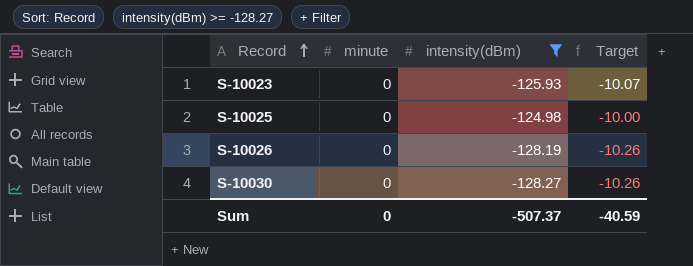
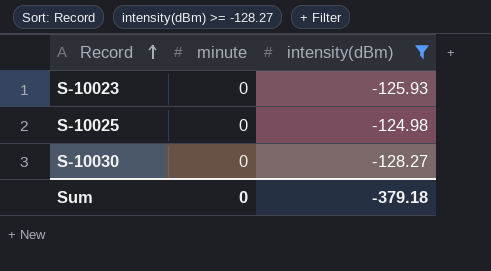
column Target | formula: [intensity(dBm)] * 0.08 -> none
row S-10026: 0 | -128.19 | -10.26 -> none
Sum | intensity(dBm): -507.37 -> -379.18

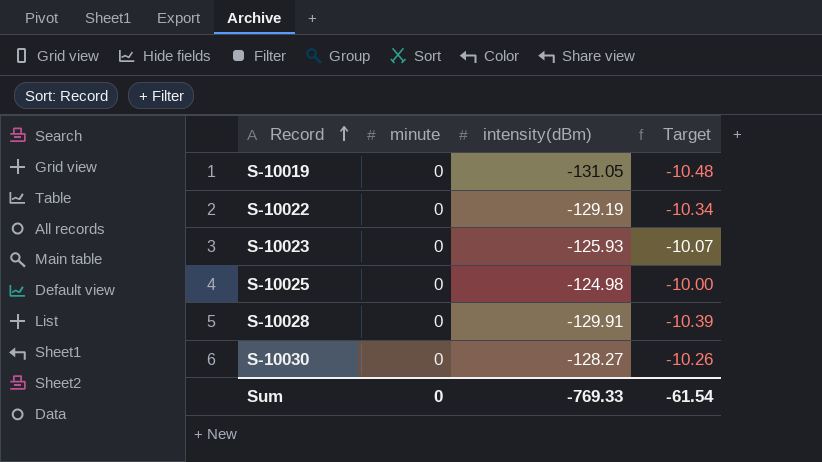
filter: intensity(dBm) >= -128.27 -> none
column Target | formula: none -> [intensity(dBm)] * 0.08
Sum | intensity(dBm): -379.18 -> -769.33

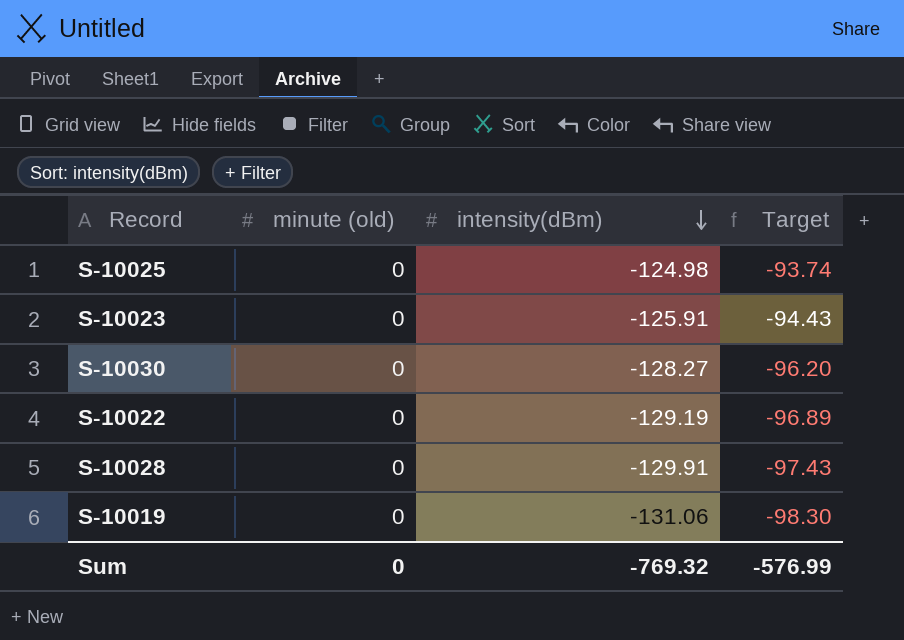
row order: Record ascending -> intensity(dBm) descending
column name: minute -> minute (old)
column Target | formula: [intensity(dBm)] * 0.08 -> [intensity(dBm)] * 0.75
S-10023 | intensity(dBm): -125.93 -> -125.91
S-10019 | intensity(dBm): -131.05 -> -131.06
Sum | intensity(dBm): -769.33 -> -769.32
Sum | Target: -61.54 -> -576.99

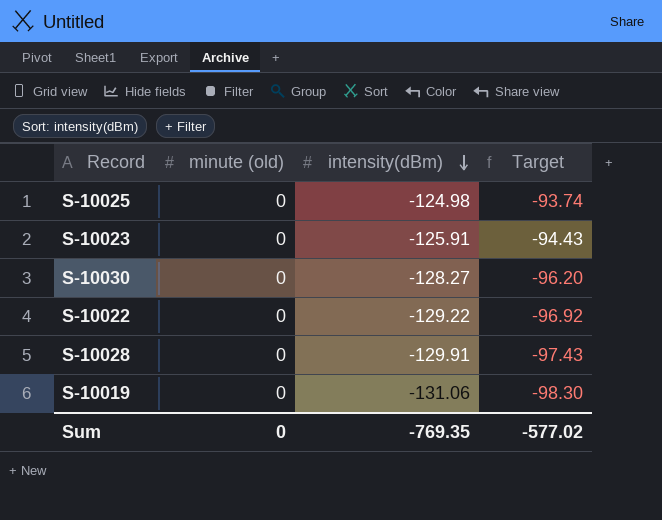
S-10022 | intensity(dBm): -129.19 -> -129.22
S-10022 | Target: -96.89 -> -96.92
Sum | intensity(dBm): -769.32 -> -769.35
Sum | Target: -576.99 -> -577.02

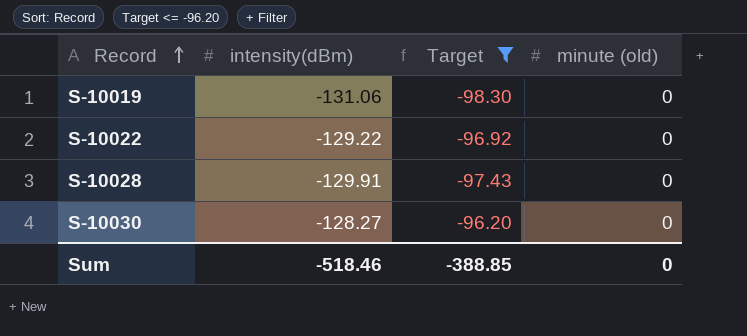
filter: none -> Target <= -96.20
row order: intensity(dBm) descending -> Record ascending
column minute (old) | position: 2 -> 4
Sum | intensity(dBm): -769.35 -> -518.46
Sum | Target: -577.02 -> -388.85

